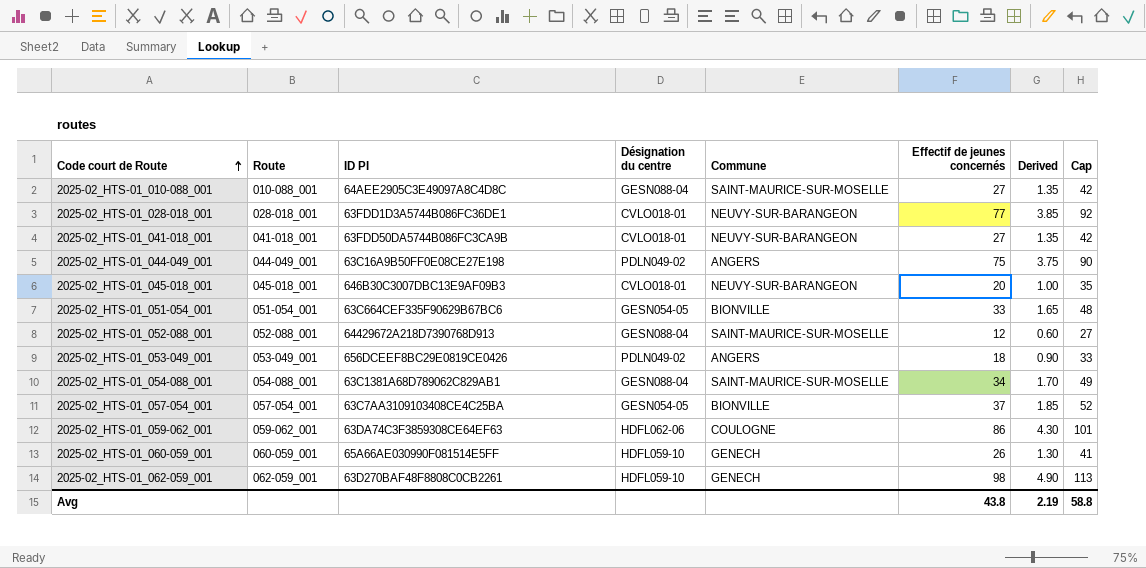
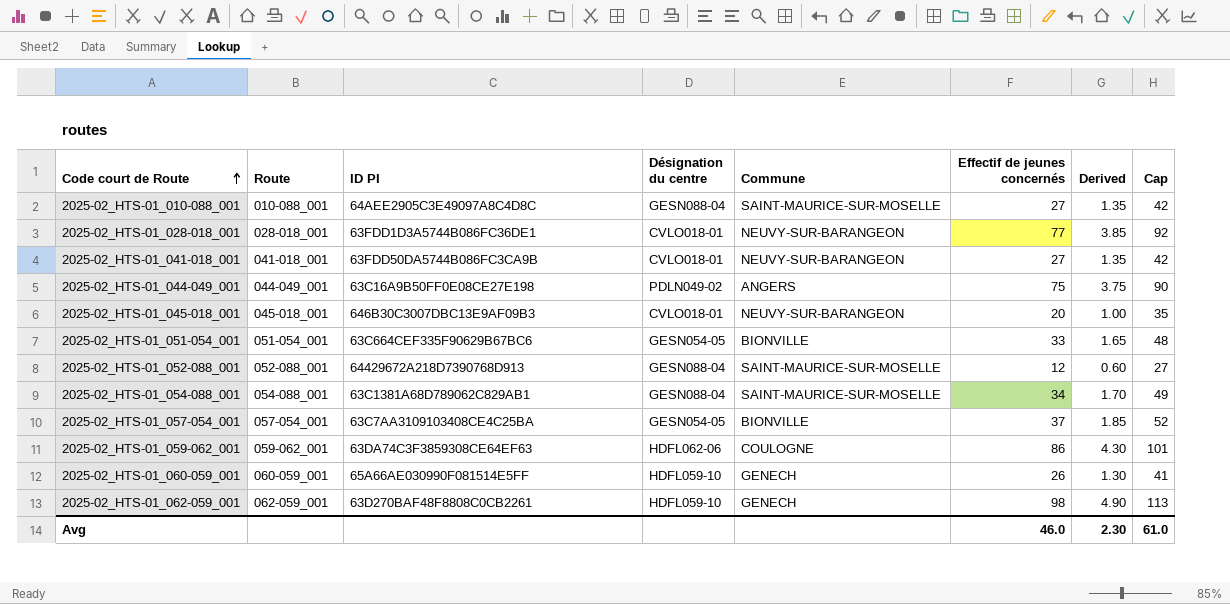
row 2025-02_HTS-01_053-049_001: 053-049_001 | 656DCEEF8BC29E0819CE0426 | PDLN049-02 | ANGERS | 18 | 0.90 | 33 -> none
Avg | Effectif de jeunes concernés: 43.8 -> 46.0
Avg | Derived: 2.19 -> 2.30
Avg | Cap: 58.8 -> 61.0

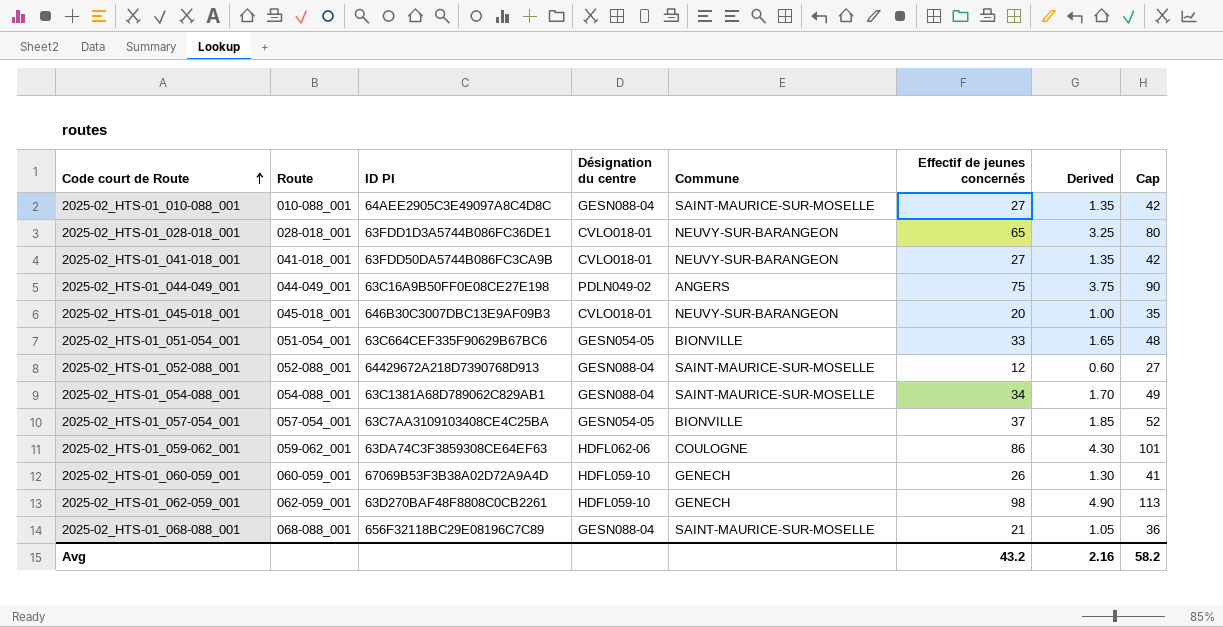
2025-02_HTS-01_028-018_001 | Effectif de jeunes concernés: 77 -> 65
2025-02_HTS-01_028-018_001 | Derived: 3.85 -> 3.25
2025-02_HTS-01_028-018_001 | Cap: 92 -> 80
2025-02_HTS-01_060-059_001 | ID PI: 65A66AE030990F081514E5FF -> 67069B53F3B38A02D72A9A4D
row 2025-02_HTS-01_068-088_001: none -> 068-088_001 | 656F32118BC29E08196C7C89 | GESN088-04 | SAINT-MAURICE-SUR-MOSELLE | 21 | 1.05 | 36
Avg | Effectif de jeunes concernés: 46.0 -> 43.2
Avg | Derived: 2.30 -> 2.16
Avg | Cap: 61.0 -> 58.2

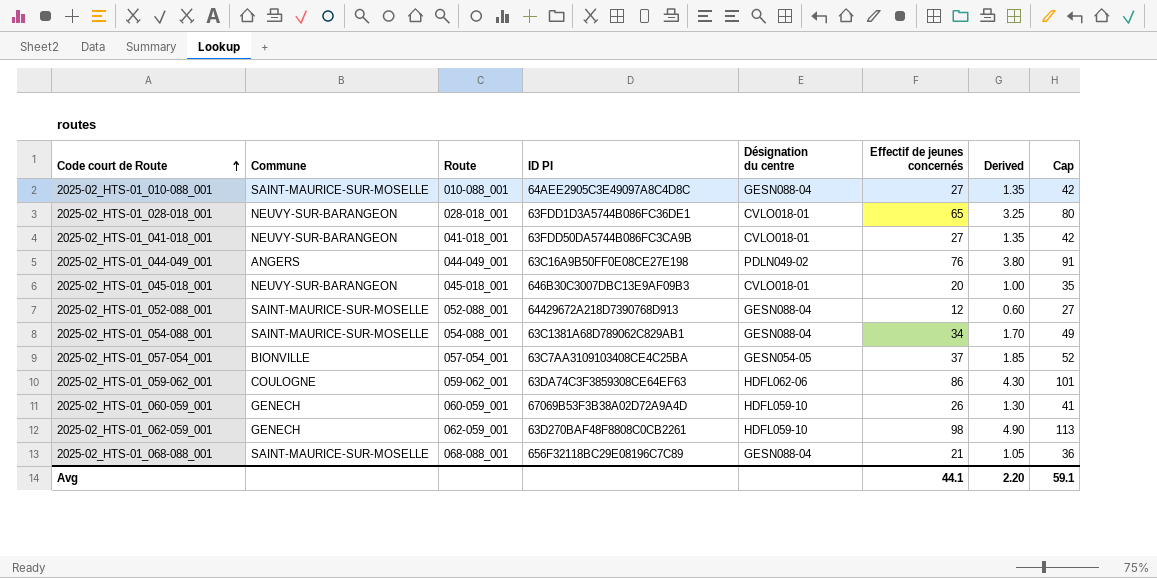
column Commune | position: 5 -> 2
row 2025-02_HTS-01_051-054_001: 051-054_001 | 63C664CEF335F90629B67BC6 | GESN054-05 | BIONVILLE | 33 | 1.65 | 48 -> none
2025-02_HTS-01_044-049_001 | Effectif de jeunes concernés: 75 -> 76
2025-02_HTS-01_044-049_001 | Derived: 3.75 -> 3.80
2025-02_HTS-01_044-049_001 | Cap: 90 -> 91
Avg | Effectif de jeunes concernés: 43.2 -> 44.1
Avg | Derived: 2.16 -> 2.20
Avg | Cap: 58.2 -> 59.1

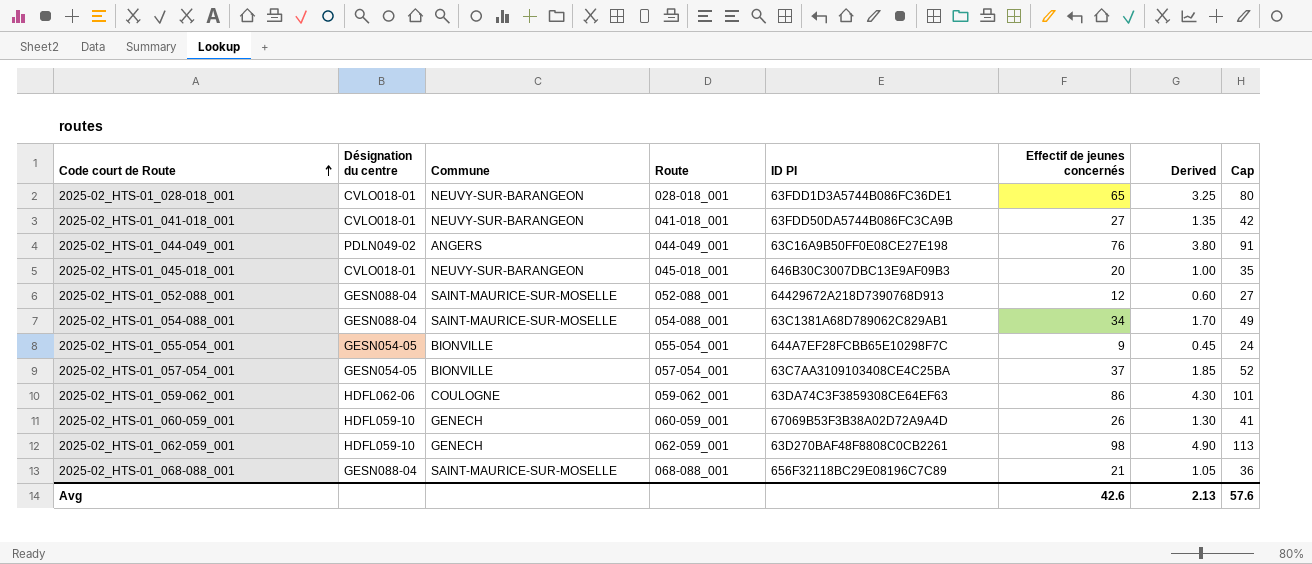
column Désignation du centre | position: 5 -> 2
row 2025-02_HTS-01_010-088_001: SAINT-MAURICE-SUR-MOSELLE | 010-088_001 | 64AEE2905C3E49097A8C4D8C | GESN088-04 | 27 | 1.35 | 42 -> none
row 2025-02_HTS-01_055-054_001: none -> GESN054-05 | BIONVILLE | 055-054_001 | 644A7EF28FCBB65E10298F7C | 9 | 0.45 | 24
Avg | Effectif de jeunes concernés: 44.1 -> 42.6
Avg | Derived: 2.20 -> 2.13
Avg | Cap: 59.1 -> 57.6

